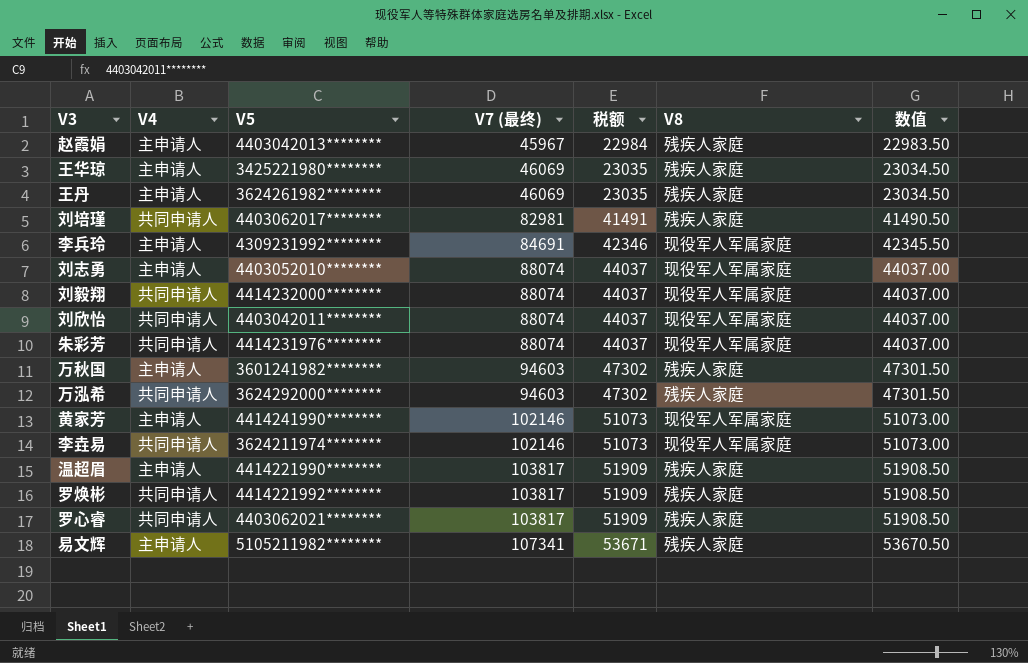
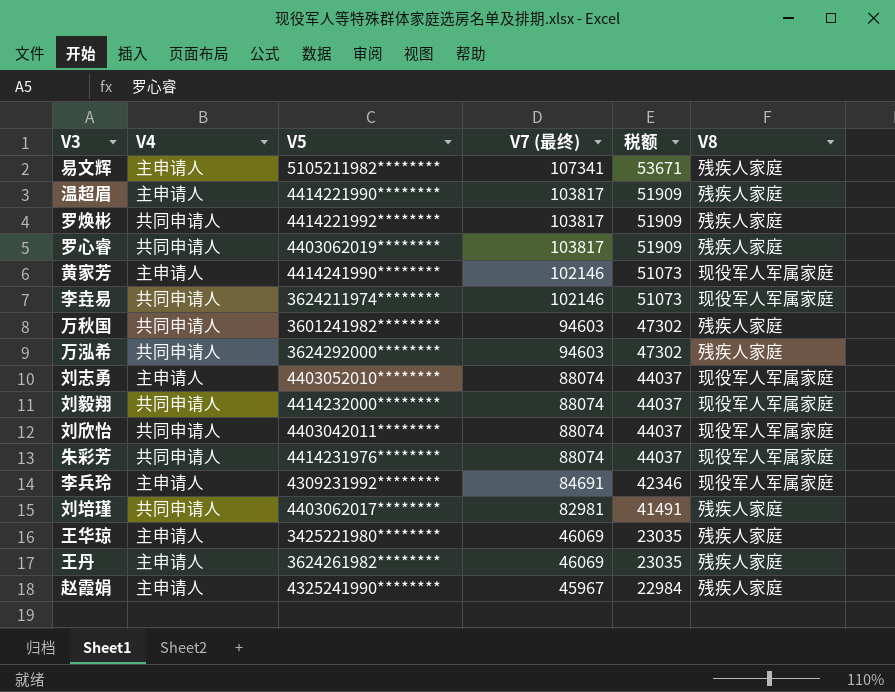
row order: V7 (最终) ascending -> V7 (最终) descending
column 数值 | formula: [V7 (最终)] * 0.5 -> none
罗心睿 | V5: 4403062021******** -> 4403062019********
万秋国 | V4: 主申请人 -> 共同申请人
赵霞娟 | V5: 4403042013******** -> 4325241990********

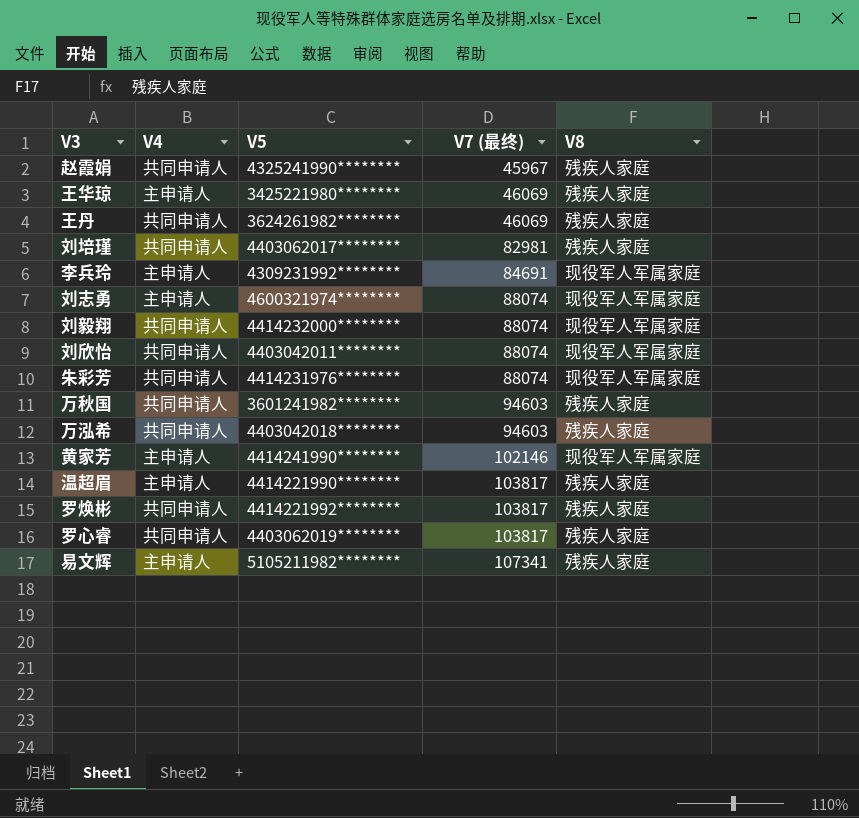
row order: V7 (最终) descending -> V7 (最终) ascending
column 税额 | formula: [V7 (最终)] * 0.5 -> none
row 李垚易: 共同申请人 | 3624211974******** | 102146 | 51073 | 现役军人军属家庭 -> none
赵霞娟 | V4: 主申请人 -> 共同申请人
王丹 | V4: 主申请人 -> 共同申请人
刘志勇 | V5: 4403052010******** -> 4600321974********
万泓希 | V5: 3624292000******** -> 4403042018********

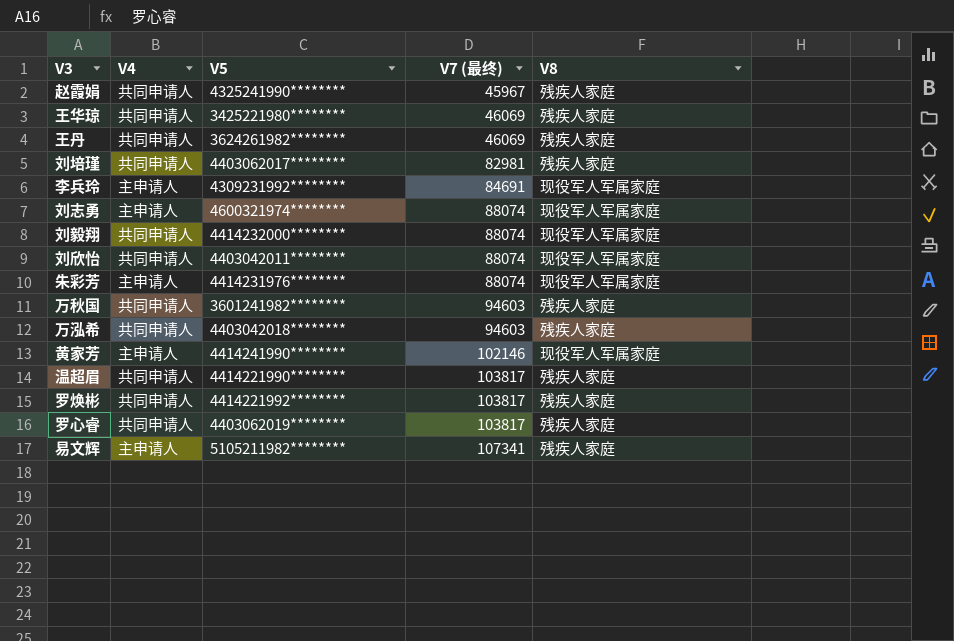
王华琼 | V4: 主申请人 -> 共同申请人
朱彩芳 | V4: 共同申请人 -> 主申请人
温超眉 | V4: 主申请人 -> 共同申请人

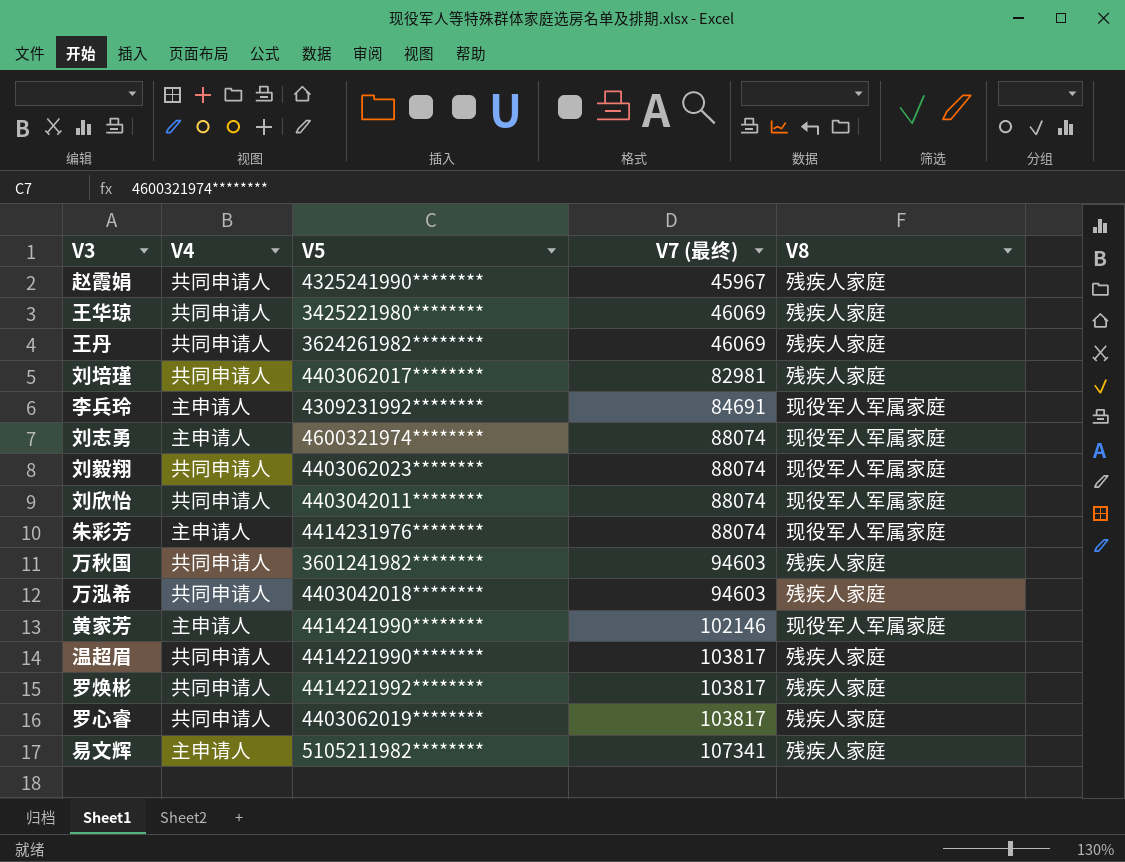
刘毅翔 | V5: 4414232000******** -> 4403062023********

